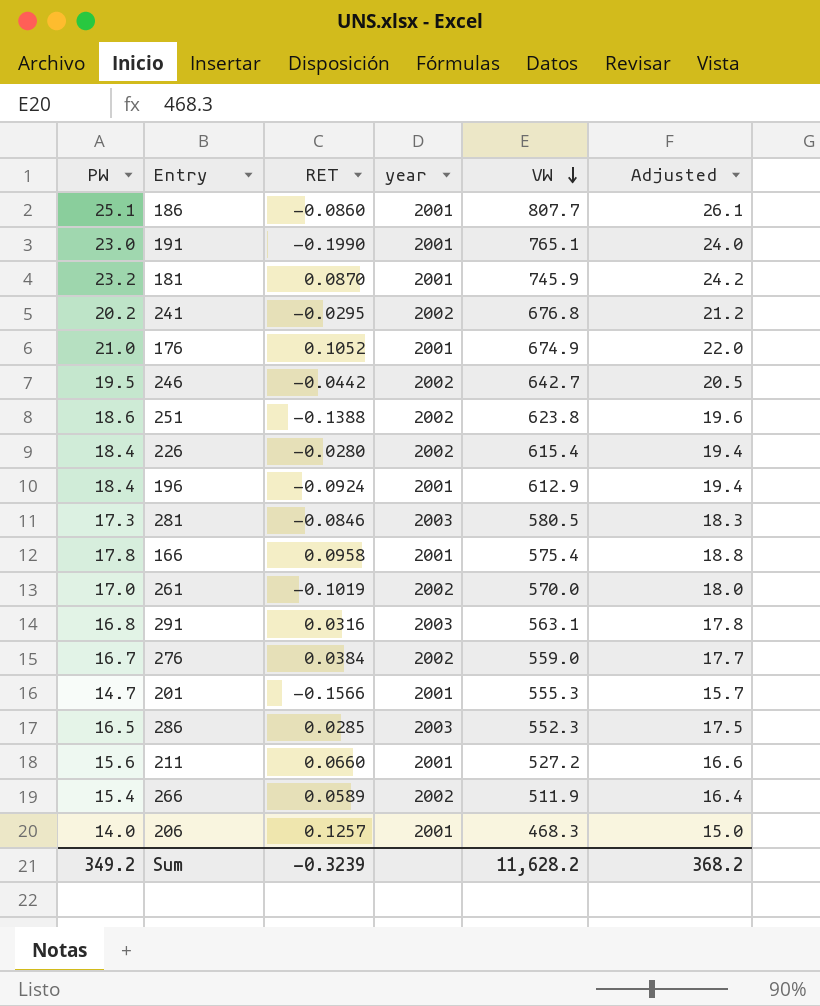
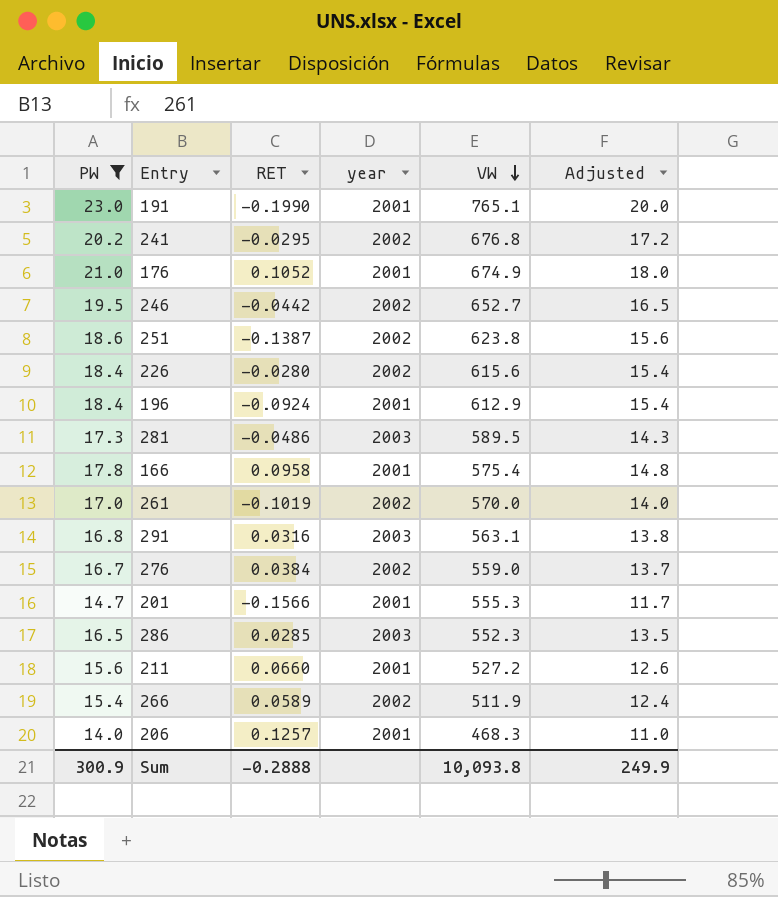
filter: none -> PW <= 23.0
column Adjusted | formula: [PW] + 1 -> [PW] - 3
246 | VW: 642.7 -> 652.7
251 | RET: -0.1388 -> -0.1387
226 | VW: 615.4 -> 615.6
281 | RET: -0.0846 -> -0.0486
281 | VW: 580.5 -> 589.5
Sum | PW: 349.2 -> 300.9
Sum | RET: -0.3239 -> -0.2888
Sum | VW: 11,628.2 -> 10,093.8
Sum | Adjusted: 368.2 -> 249.9

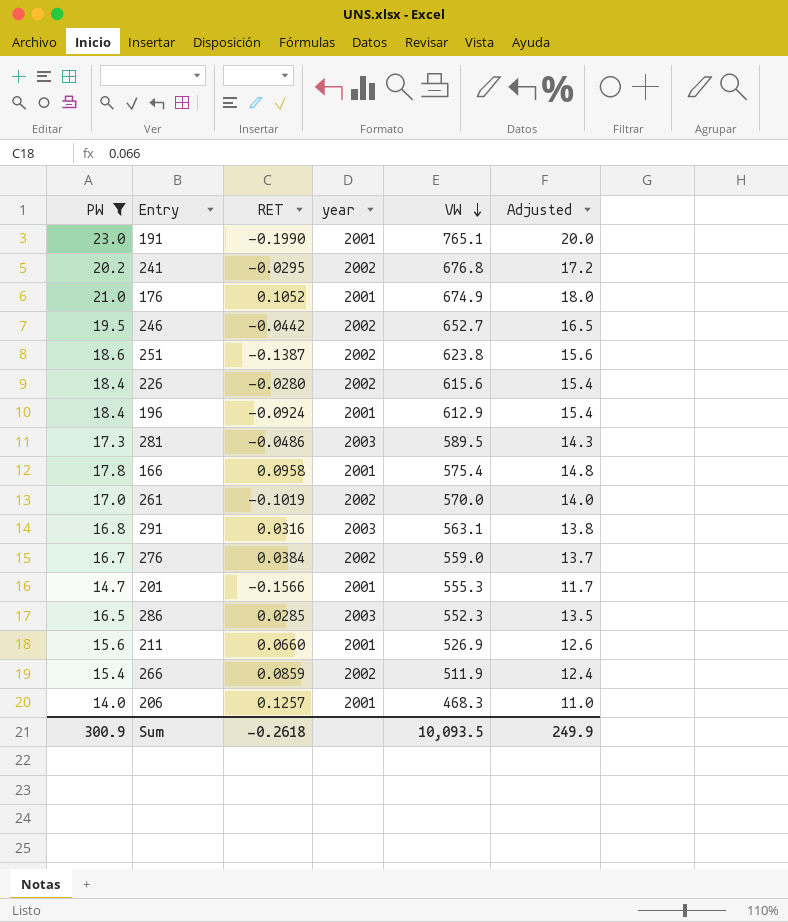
211 | VW: 527.2 -> 526.9
266 | RET: 0.0589 -> 0.0859
Sum | RET: -0.2888 -> -0.2618
Sum | VW: 10,093.8 -> 10,093.5

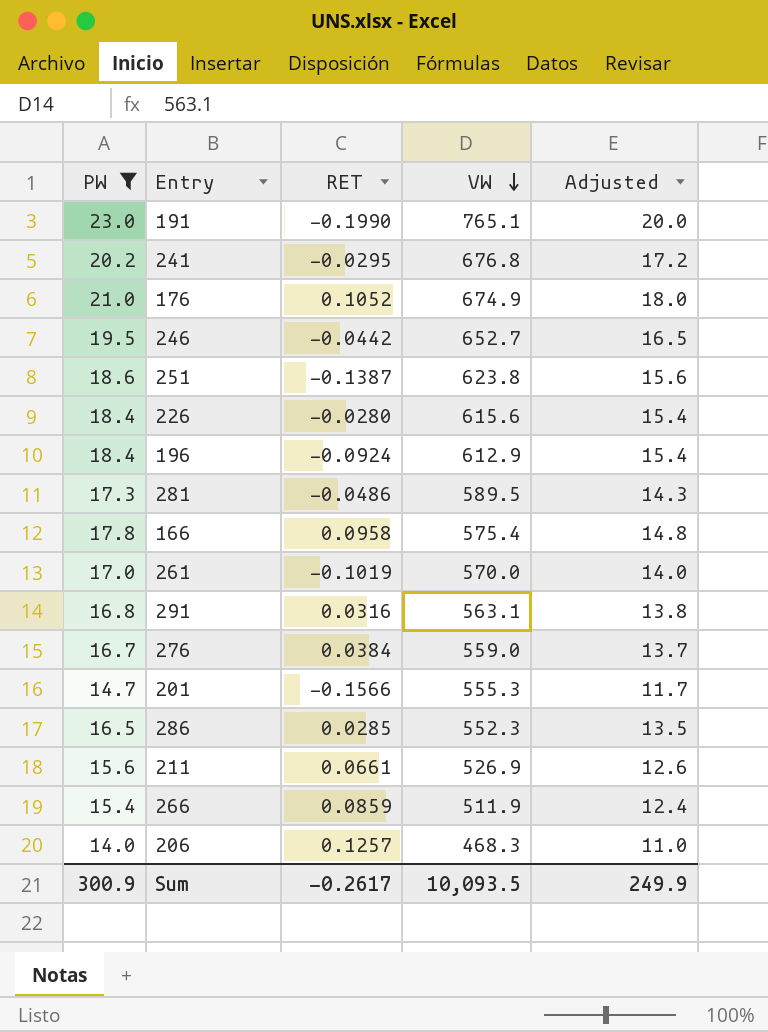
column year | position: 4 -> none
211 | RET: 0.0660 -> 0.0661
Sum | RET: -0.2618 -> -0.2617

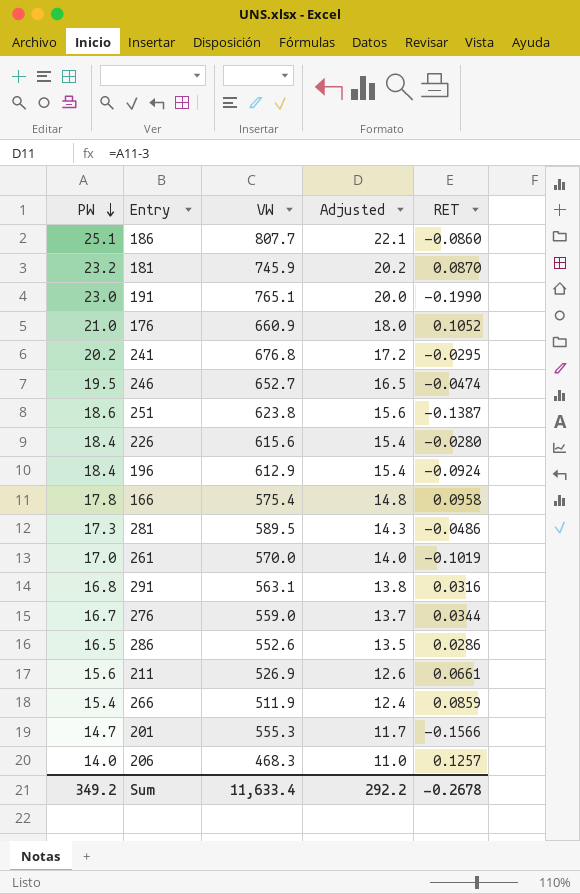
filter: PW <= 23.0 -> none
row order: VW descending -> PW descending
column RET | position: 3 -> 5
176 | VW: 674.9 -> 660.9
246 | RET: -0.0442 -> -0.0474
276 | RET: 0.0384 -> 0.0344
286 | VW: 552.3 -> 552.6
286 | RET: 0.0285 -> 0.0286
Sum | PW: 300.9 -> 349.2
Sum | VW: 10,093.5 -> 11,633.4
Sum | Adjusted: 249.9 -> 292.2
Sum | RET: -0.2617 -> -0.2678

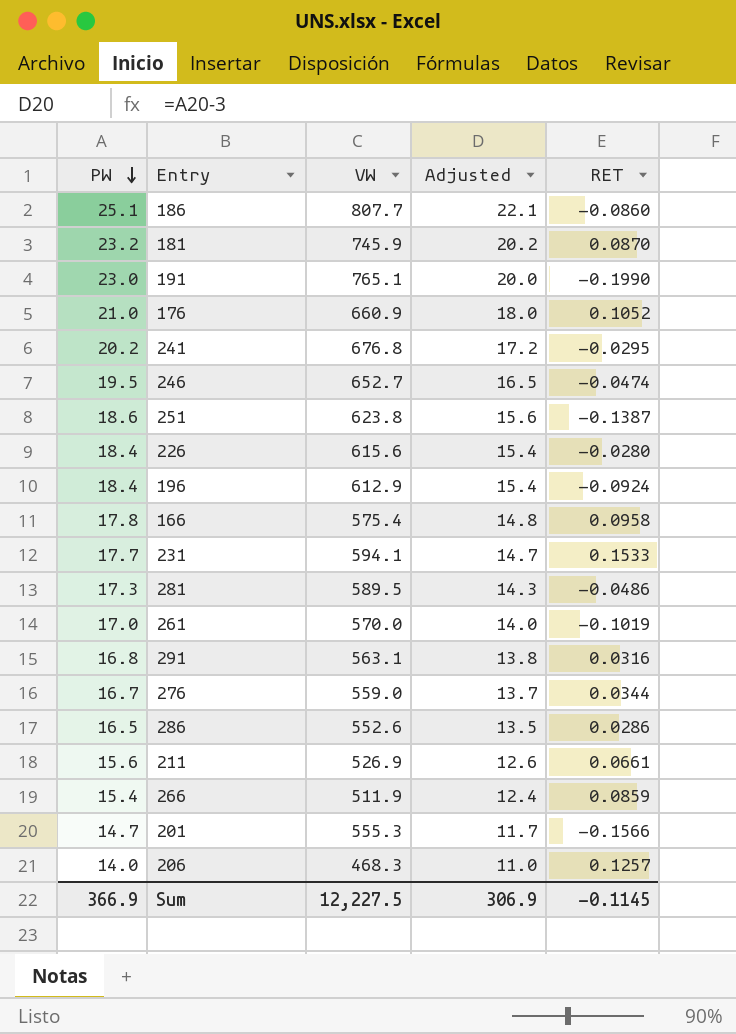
row 231: none -> 17.7 | 594.1 | 14.7 | 0.1533
Sum | PW: 349.2 -> 366.9
Sum | VW: 11,633.4 -> 12,227.5
Sum | Adjusted: 292.2 -> 306.9
Sum | RET: -0.2678 -> -0.1145

